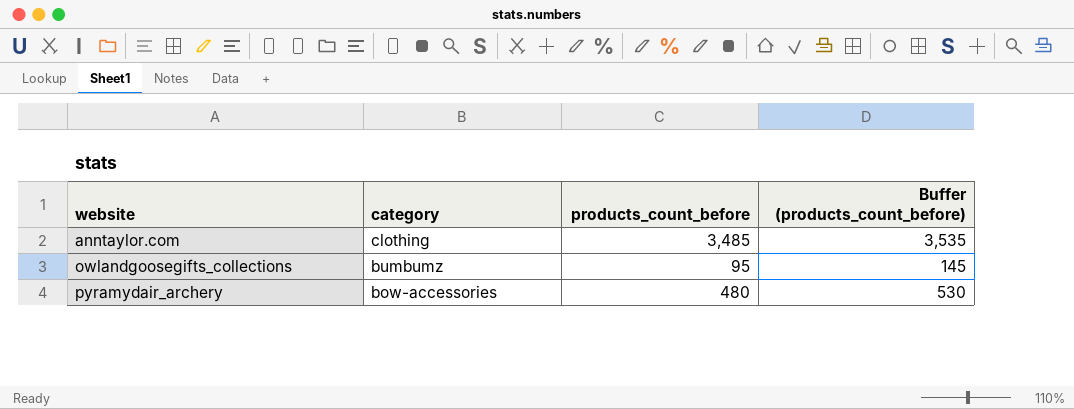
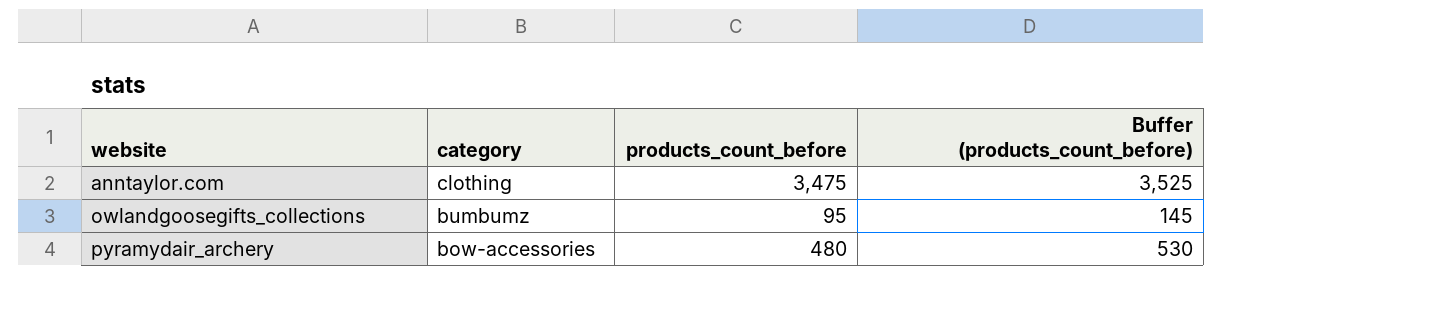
anntaylor.com | products_count_before: 3,485 -> 3,475
anntaylor.com | Buffer (products_count_before): 3,535 -> 3,525

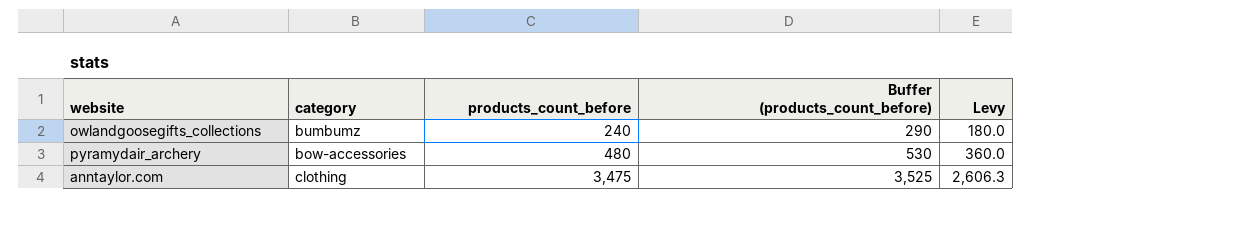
row order: website ascending -> products_count_before ascending
column Levy | formula: none -> [products_count_before] * 0.75
owlandgoosegifts_collections | products_count_before: 95 -> 240
owlandgoosegifts_collections | Buffer (products_count_before): 145 -> 290

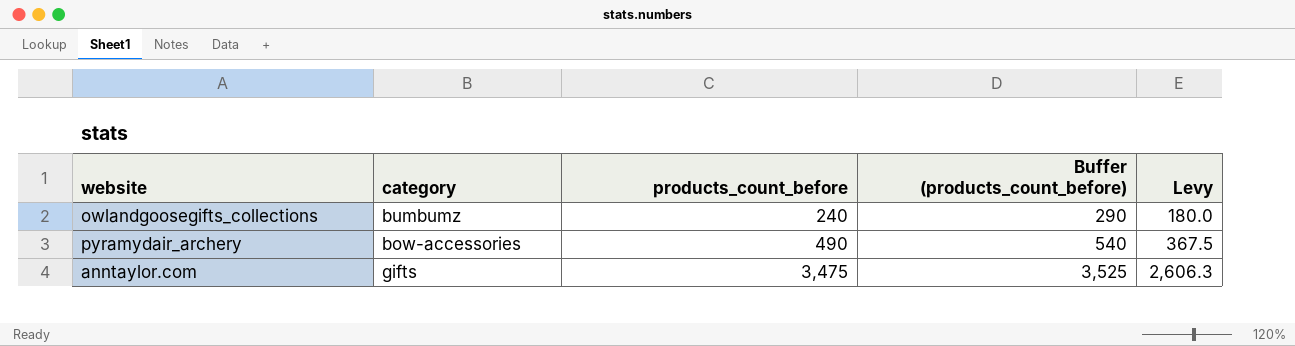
pyramydair_archery | products_count_before: 480 -> 490
pyramydair_archery | Buffer (products_count_before): 530 -> 540
pyramydair_archery | Levy: 360.0 -> 367.5
anntaylor.com | category: clothing -> gifts

